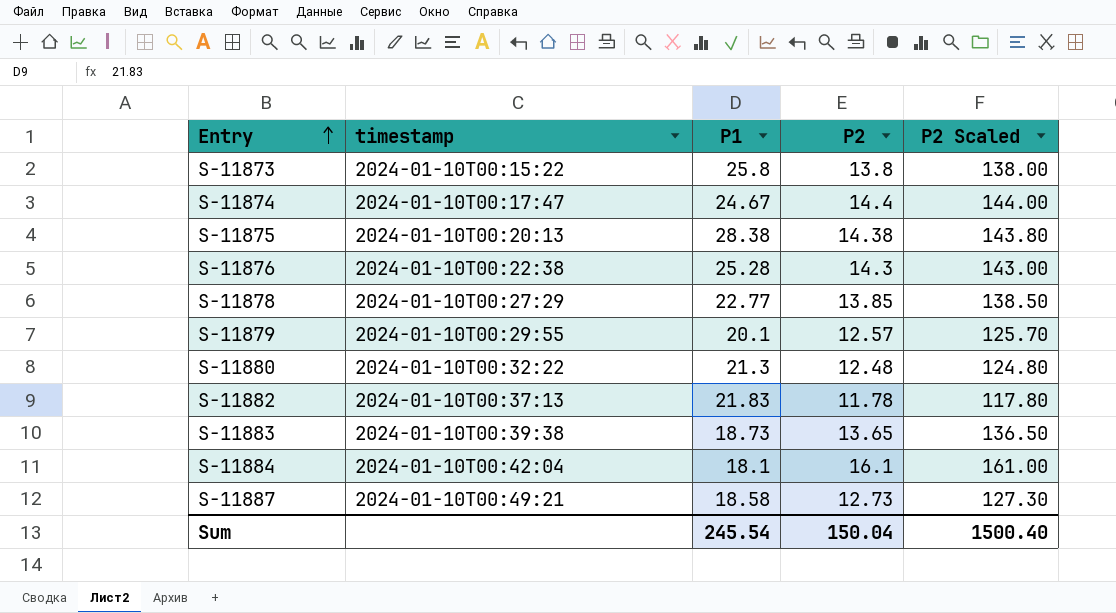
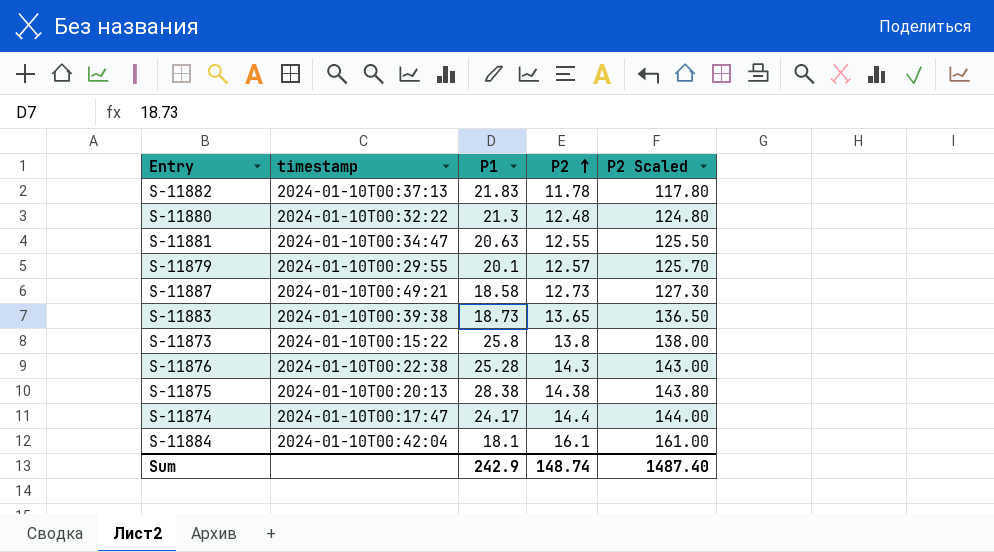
row order: Entry ascending -> P2 ascending
row S-11878: 2024-01-10T00:27:29 | 22.77 | 13.85 | 138.50 -> none
row S-11881: none -> 2024-01-10T00:34:47 | 20.63 | 12.55 | 125.50
S-11874 | P1: 24.67 -> 24.17
Sum | P1: 245.54 -> 242.9
Sum | P2: 150.04 -> 148.74
Sum | P2 Scaled: 1500.40 -> 1487.40

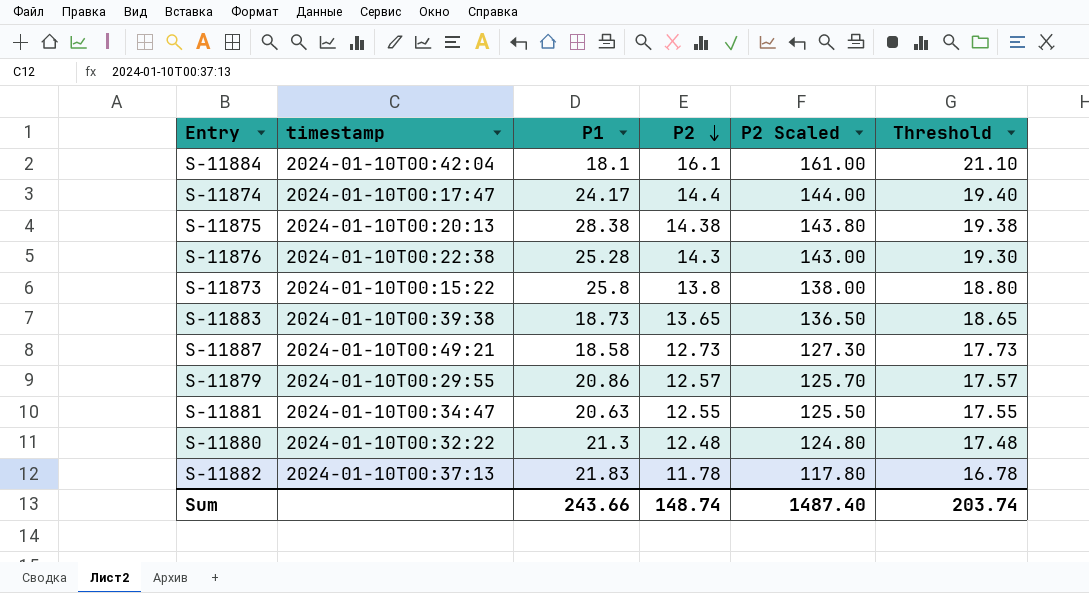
row order: P2 ascending -> P2 descending
column Threshold | formula: none -> [P2] + 5
S-11879 | P1: 20.1 -> 20.86
Sum | P1: 242.9 -> 243.66

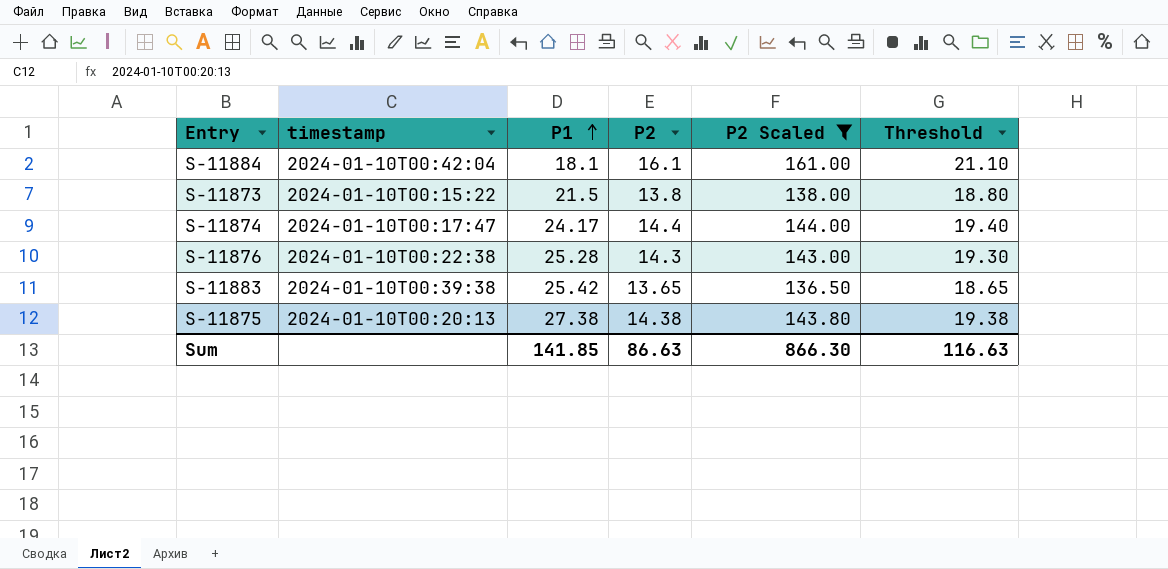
filter: none -> P2 Scaled >= 136.50
row order: P2 descending -> P1 ascending
S-11873 | P1: 25.8 -> 21.5
S-11883 | P1: 18.73 -> 25.42
S-11875 | P1: 28.38 -> 27.38
Sum | P1: 243.66 -> 141.85
Sum | P2: 148.74 -> 86.63
Sum | P2 Scaled: 1487.40 -> 866.30
Sum | Threshold: 203.74 -> 116.63

